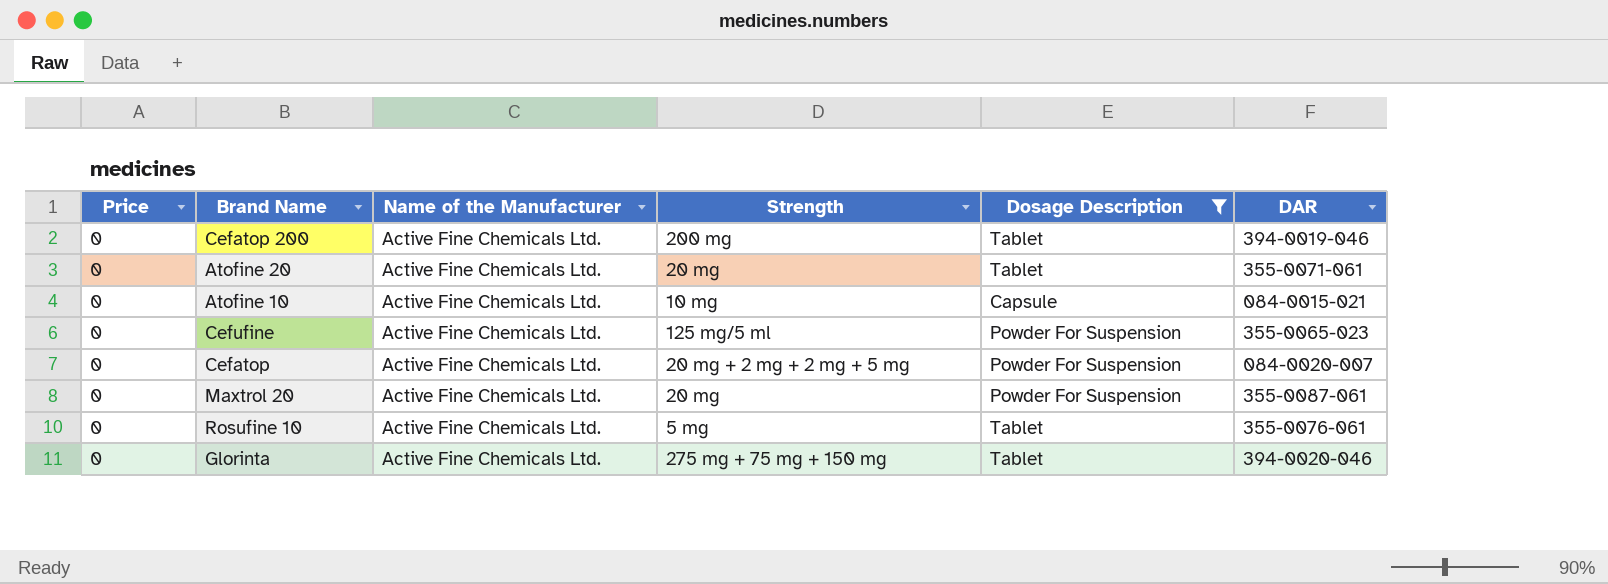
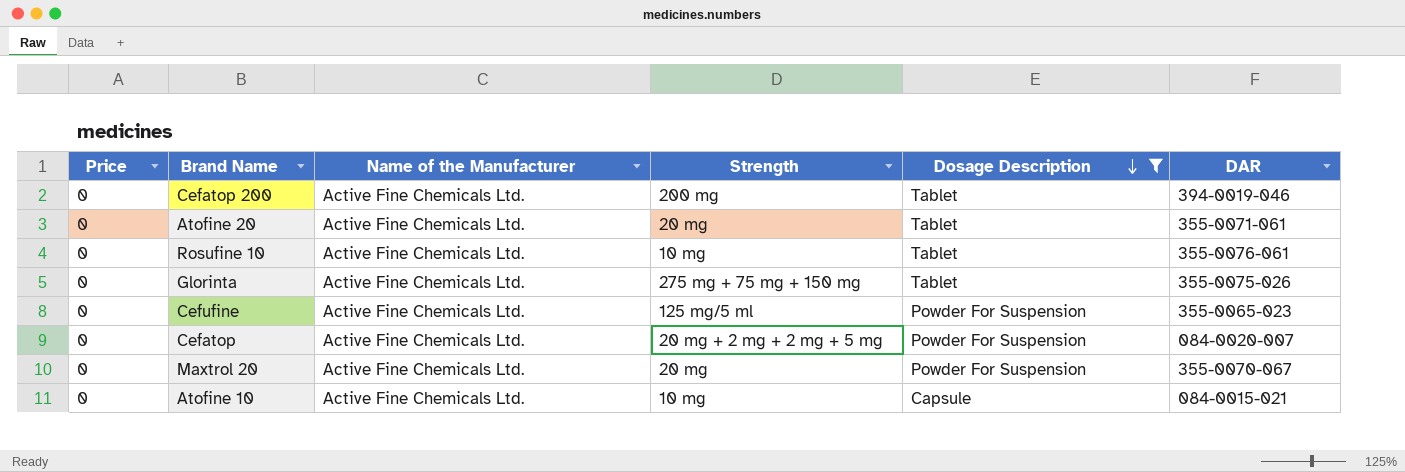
row order: none -> Dosage Description descending
Rosufine 10 | Strength: 5 mg -> 10 mg
Glorinta | DAR: 394-0020-046 -> 355-0075-026
Maxtrol 20 | DAR: 355-0087-061 -> 355-0070-067

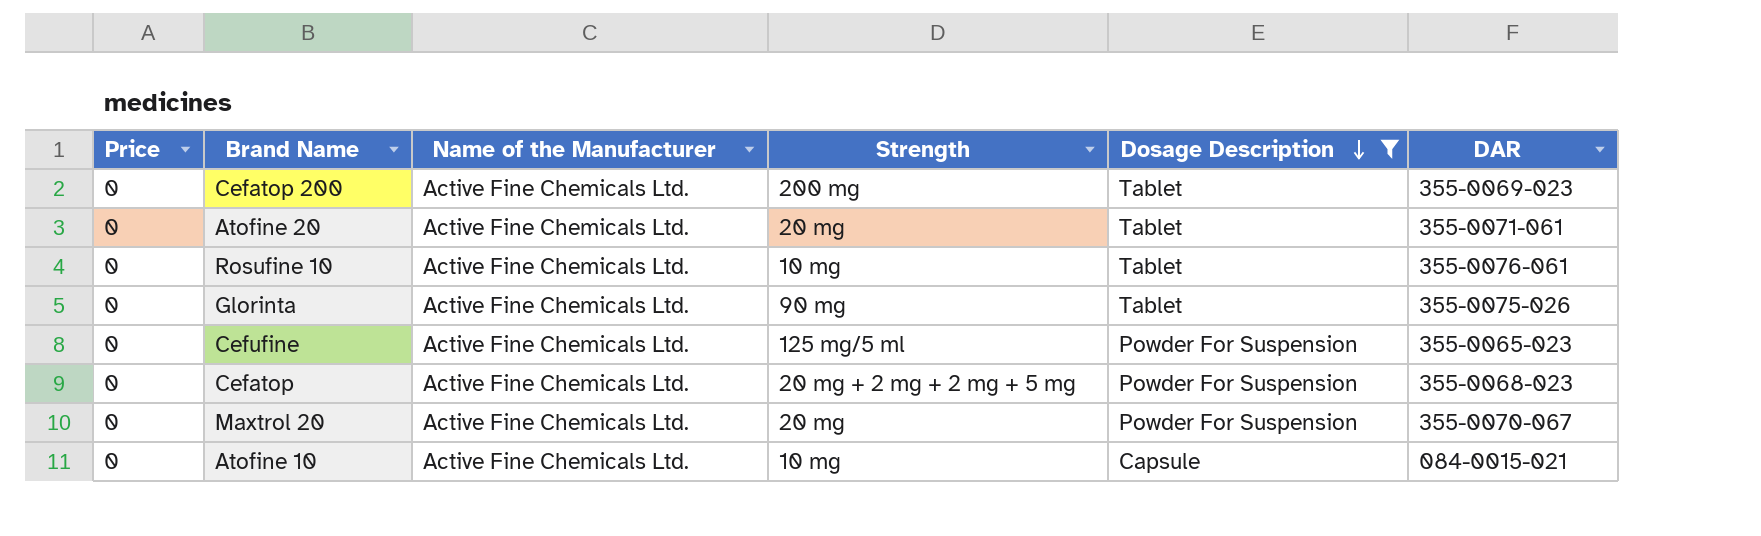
Cefatop 200 | DAR: 394-0019-046 -> 355-0069-023
Glorinta | Strength: 275 mg + 75 mg + 150 mg -> 90 mg
Cefatop | DAR: 084-0020-007 -> 355-0068-023

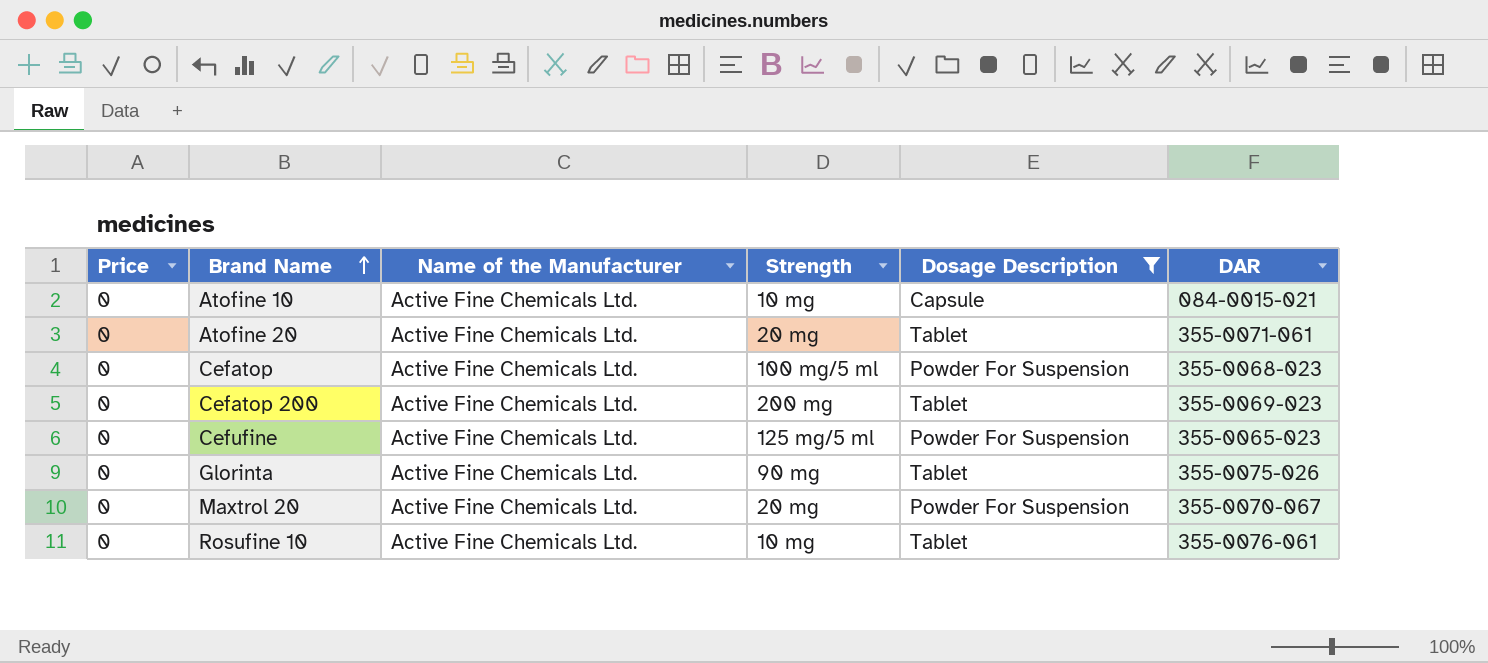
row order: Dosage Description descending -> Brand Name ascending
Cefatop | Strength: 20 mg + 2 mg + 2 mg + 5 mg -> 100 mg/5 ml

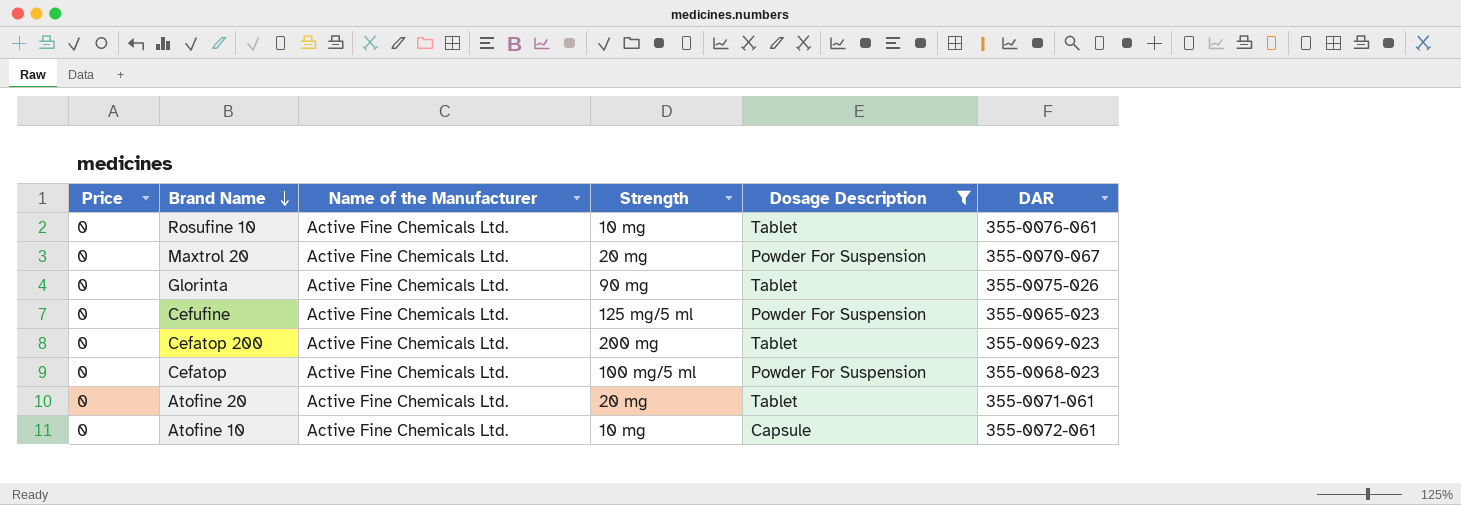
row order: Brand Name ascending -> Brand Name descending
Atofine 10 | DAR: 084-0015-021 -> 355-0072-061

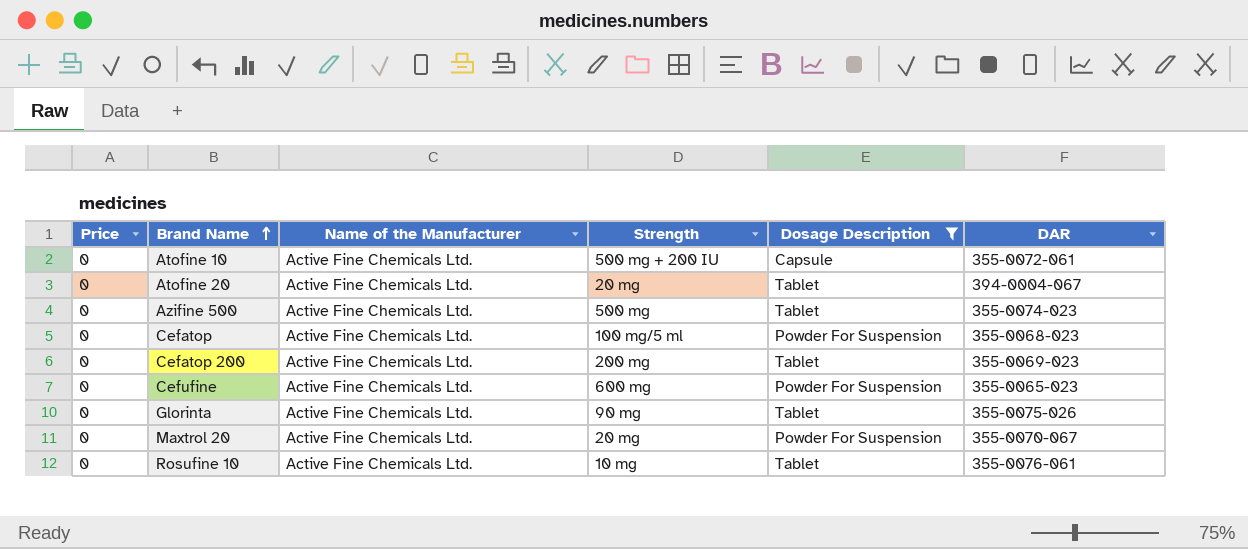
row order: Brand Name descending -> Brand Name ascending
Atofine 10 | Strength: 10 mg -> 500 mg + 200 IU
Atofine 20 | DAR: 355-0071-061 -> 394-0004-067
row Azifine 500: none -> 0 | Active Fine Chemicals Ltd. | 500 mg | Tablet | 355-0074-023
Cefufine | Strength: 125 mg/5 ml -> 600 mg

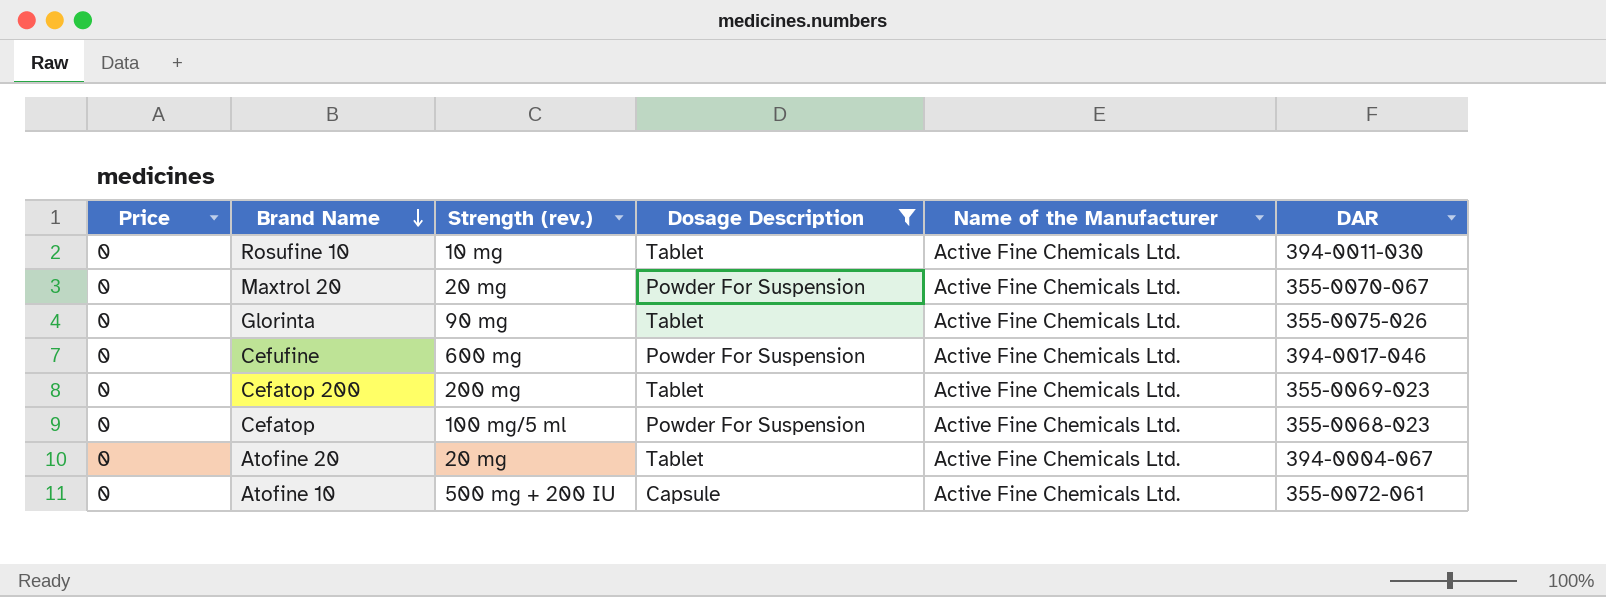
row order: Brand Name ascending -> Brand Name descending
column name: Strength -> Strength (rev.)
column Name of the Manufacturer | position: 3 -> 5
row Azifine 500: 0 | Active Fine Chemicals Ltd. | 500 mg | Tablet | 355-0074-023 -> none
Rosufine 10 | DAR: 355-0076-061 -> 394-0011-030
Cefufine | DAR: 355-0065-023 -> 394-0017-046

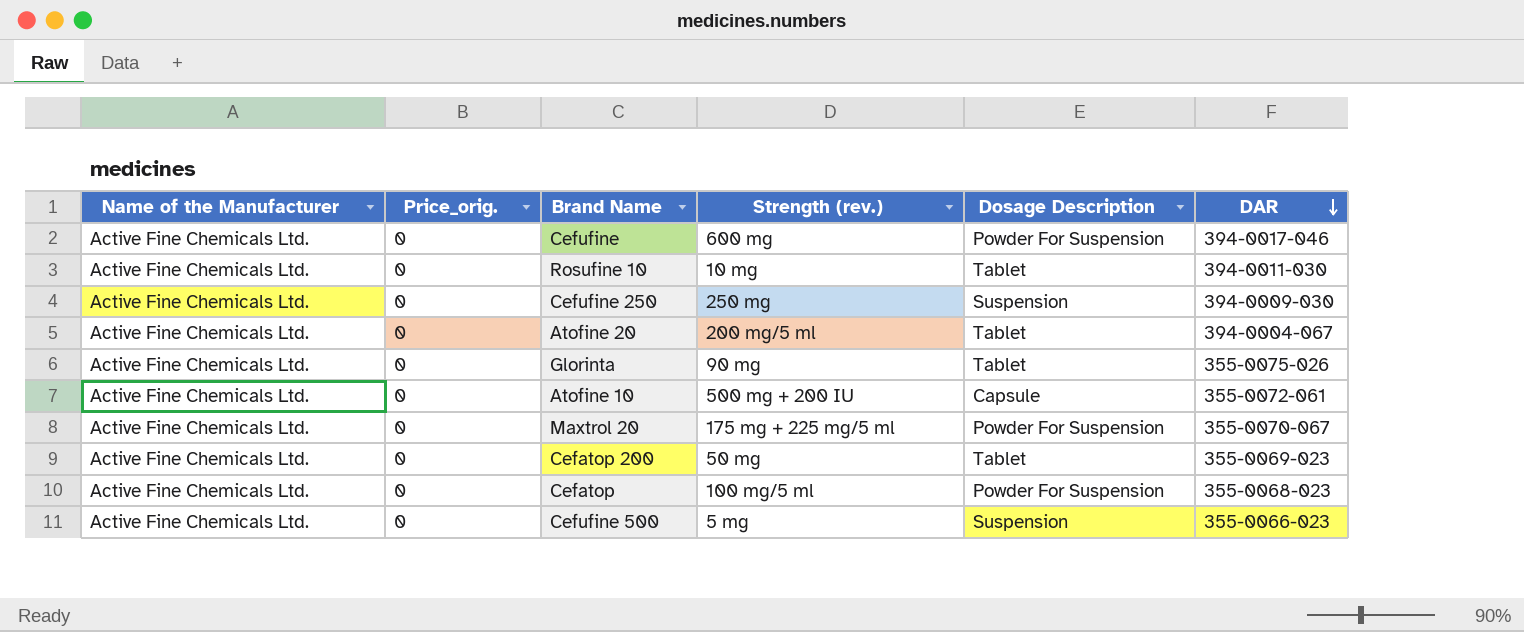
filter: Dosage Description != Suspension -> none
row order: Brand Name descending -> DAR descending
column Name of the Manufacturer | position: 5 -> 1
column name: Price -> Price_orig.
Atofine 20 | Strength (rev.): 20 mg -> 200 mg/5 ml
Maxtrol 20 | Strength (rev.): 20 mg -> 175 mg + 225 mg/5 ml
Cefatop 200 | Strength (rev.): 200 mg -> 50 mg

